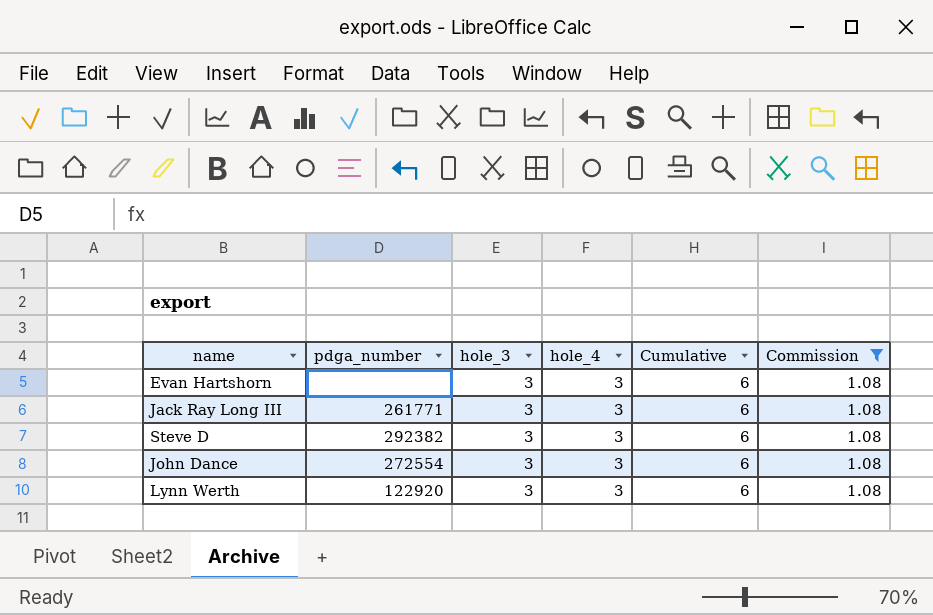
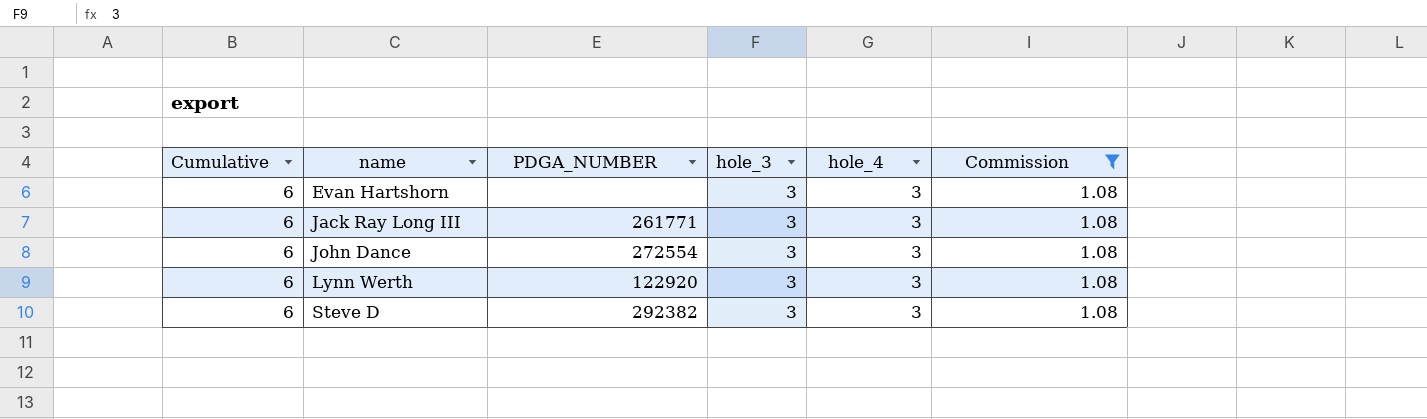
row order: none -> name ascending
column Cumulative | position: 5 -> 1
column name: pdga_number -> PDGA_NUMBER

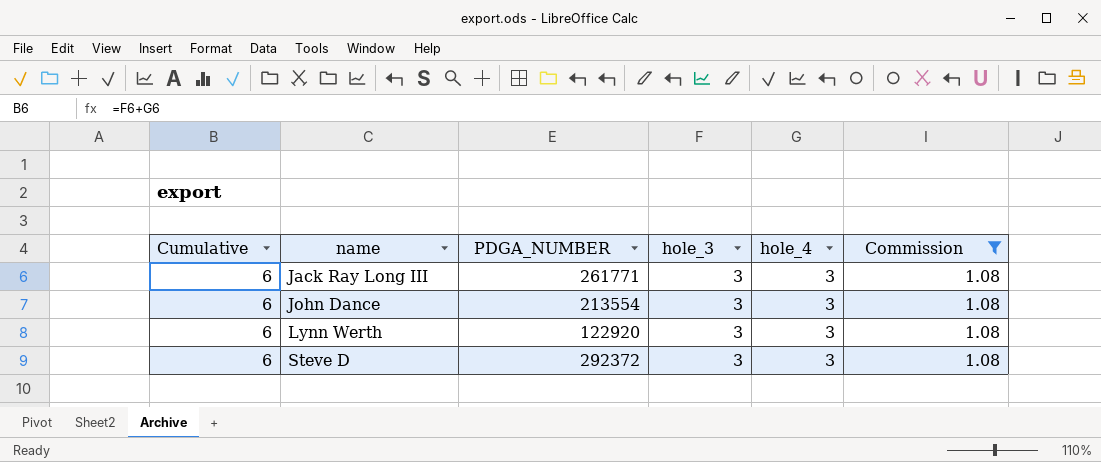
row Evan Hartshorn: 6 | none | 3 | 3 | 1.08 -> none
John Dance | PDGA_NUMBER: 272554 -> 213554
Steve D | PDGA_NUMBER: 292382 -> 292372

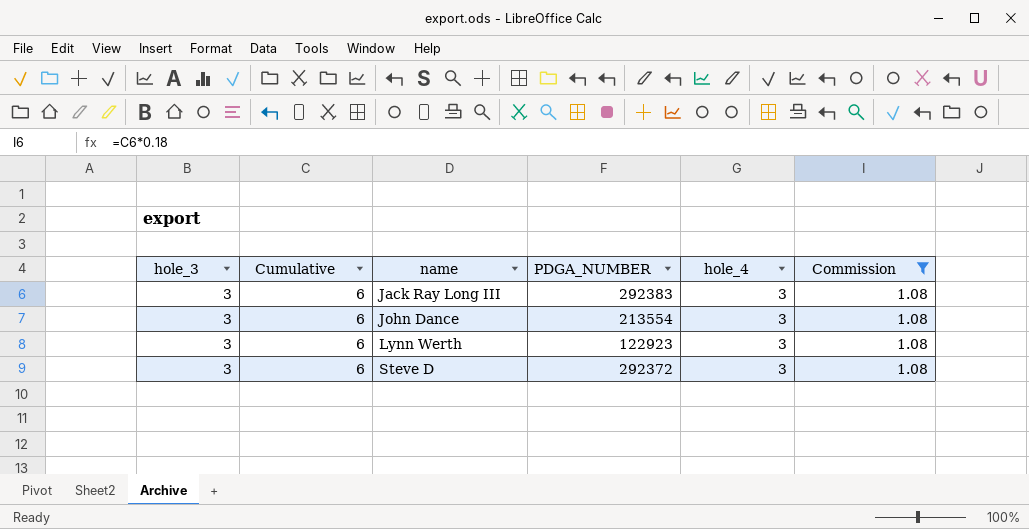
column hole_3 | position: 4 -> 1
Jack Ray Long III | PDGA_NUMBER: 261771 -> 292383
Lynn Werth | PDGA_NUMBER: 122920 -> 122923

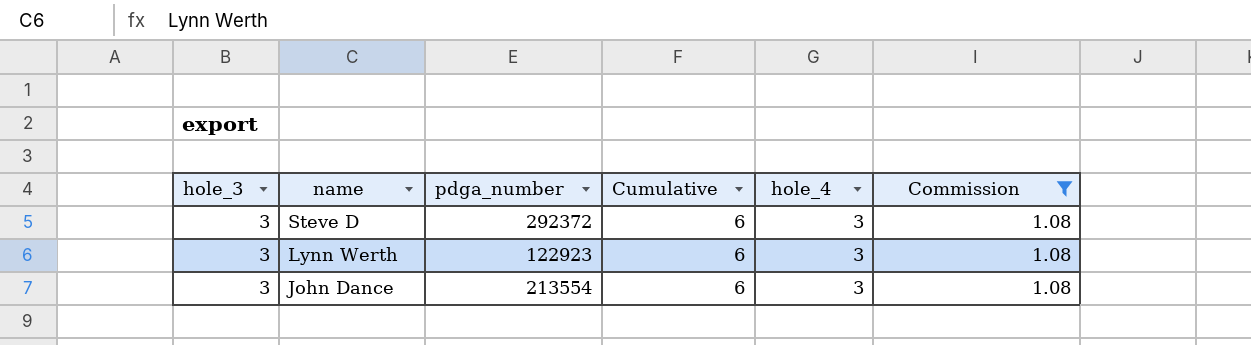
row order: name ascending -> name descending
column name: PDGA_NUMBER -> pdga_number
column Cumulative | position: 2 -> 4
row Jack Ray Long III: 3 | 6 | 292383 | 3 | 1.08 -> none

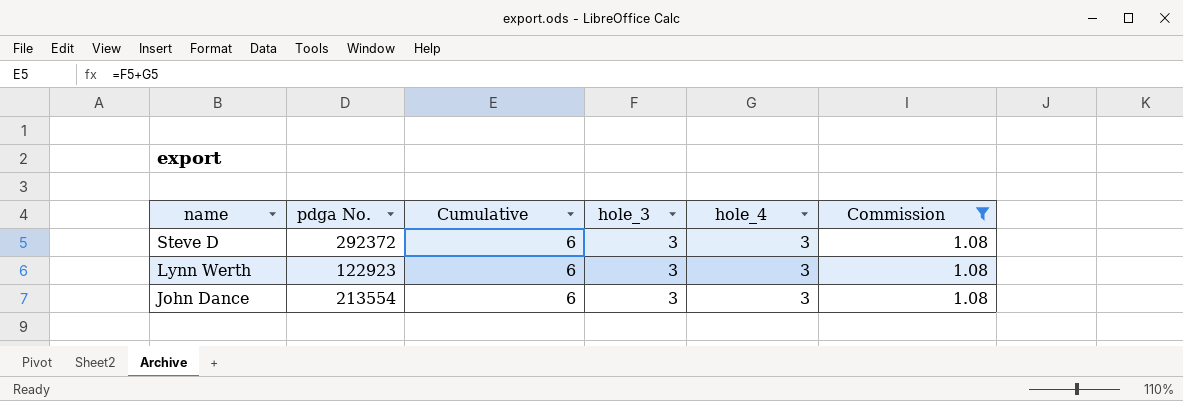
column name: pdga_number -> pdga No.
column hole_3 | position: 1 -> 4

